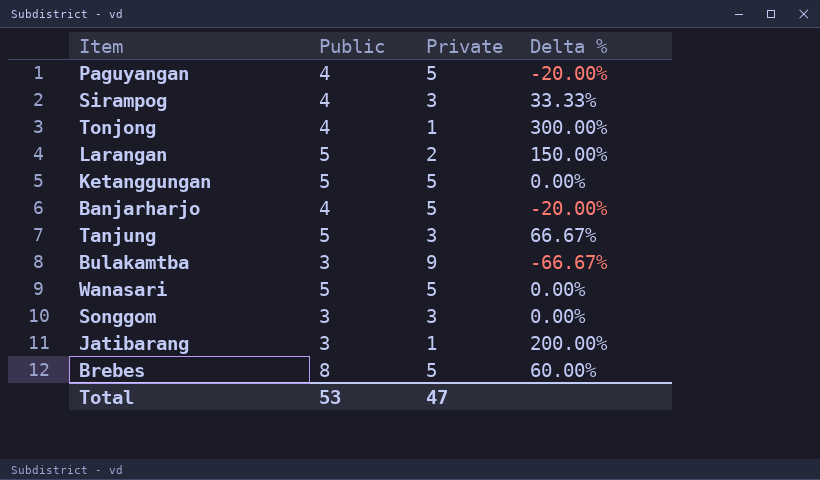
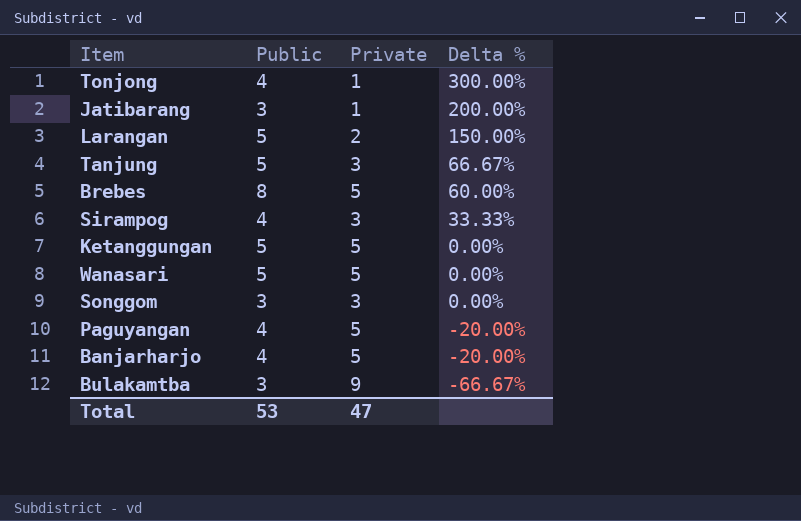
row order: none -> Delta % descending

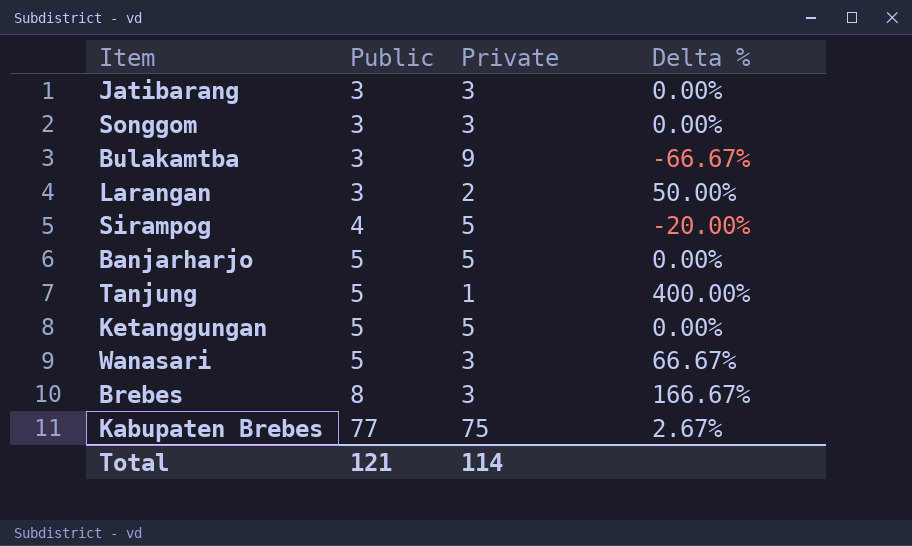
row order: Delta % descending -> Public ascending
row Tonjong: 4 | 1 | 300.00% -> none
row Paguyangan: 4 | 5 | -20.00% -> none
Jatibarang | Private: 1 -> 3
Jatibarang | Delta %: 200.00% -> 0.00%
Larangan | Public: 5 -> 3
Larangan | Delta %: 150.00% -> 50.00%
Sirampog | Private: 3 -> 5
Sirampog | Delta %: 33.33% -> -20.00%
Banjarharjo | Public: 4 -> 5
Banjarharjo | Delta %: -20.00% -> 0.00%
Tanjung | Private: 3 -> 1
Tanjung | Delta %: 66.67% -> 400.00%
Wanasari | Private: 5 -> 3
Wanasari | Delta %: 0.00% -> 66.67%
Brebes | Private: 5 -> 3
Brebes | Delta %: 60.00% -> 166.67%
row Kabupaten Brebes: none -> 77 | 75 | 2.67%
Total | Public: 53 -> 121
Total | Private: 47 -> 114

